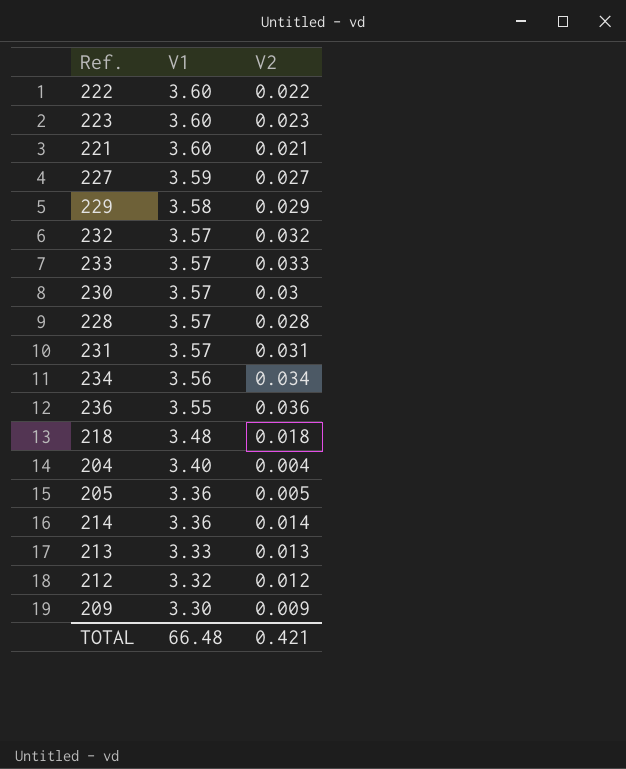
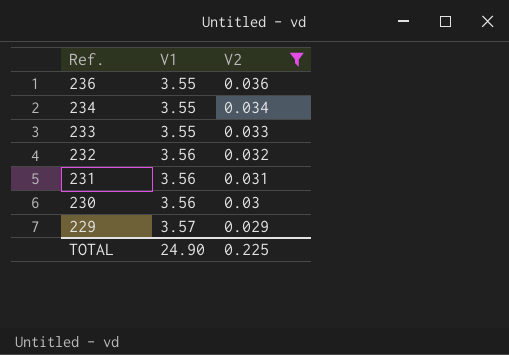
filter: none -> V2 >= 0.029
row order: V1 descending -> Ref. descending
234 | V1: 3.56 -> 3.55
233 | V1: 3.57 -> 3.55
232 | V1: 3.57 -> 3.56
231 | V1: 3.57 -> 3.56
230 | V1: 3.57 -> 3.56
229 | V1: 3.58 -> 3.57
TOTAL | V1: 66.48 -> 24.90
TOTAL | V2: 0.421 -> 0.225

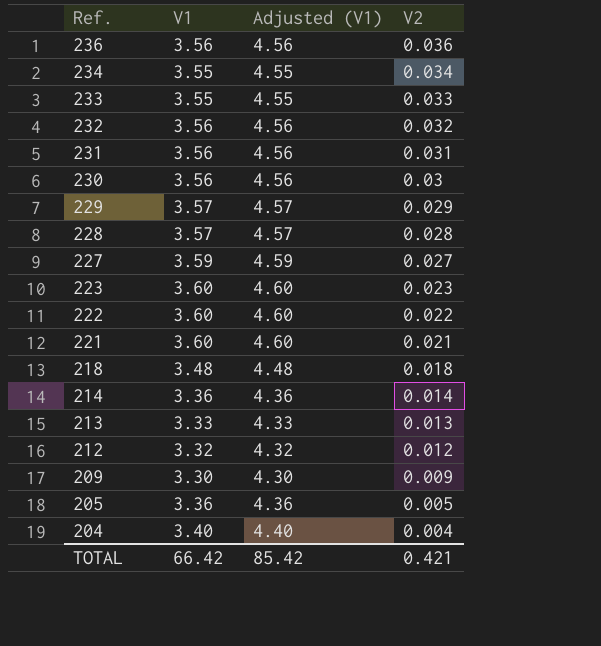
filter: V2 >= 0.029 -> none
column Adjusted (V1) | formula: none -> [V1] + 1
236 | V1: 3.55 -> 3.56
TOTAL | V1: 24.90 -> 66.42
TOTAL | V2: 0.225 -> 0.421

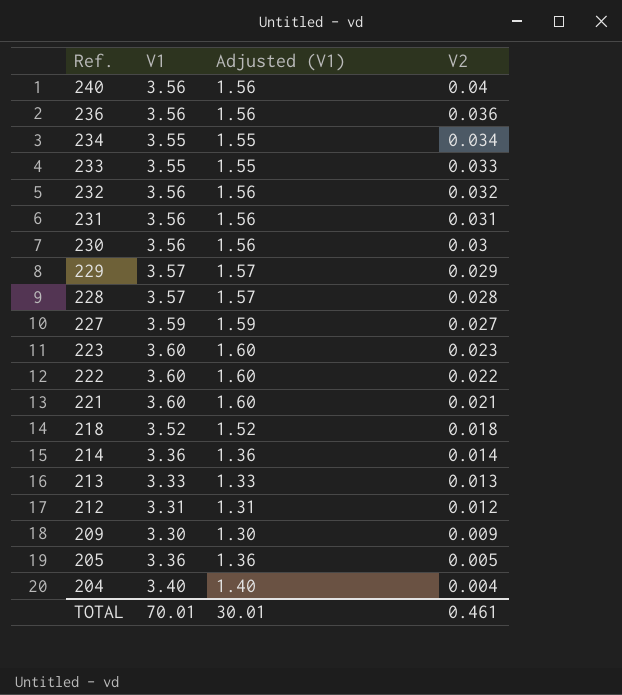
column Adjusted (V1) | formula: [V1] + 1 -> [V1] - 2
row 240: none -> 3.56 | 1.56 | 0.04
218 | V1: 3.48 -> 3.52
212 | V1: 3.32 -> 3.31
TOTAL | V1: 66.42 -> 70.01
TOTAL | Adjusted (V1): 85.42 -> 30.01
TOTAL | V2: 0.421 -> 0.461

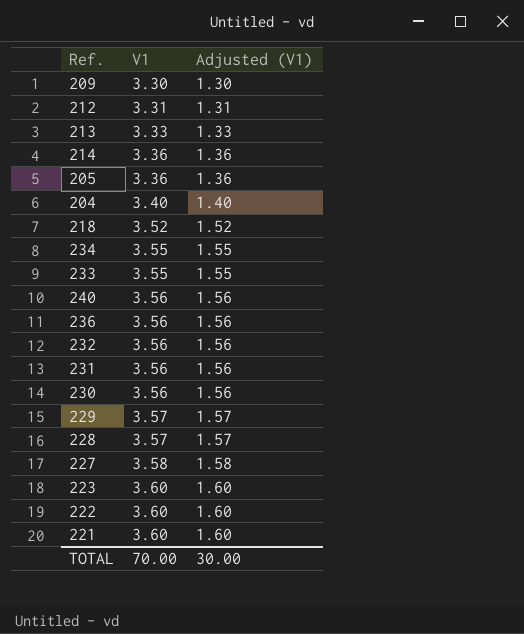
row order: Ref. descending -> V1 ascending
column V2 | position: 4 -> none
227 | V1: 3.59 -> 3.58
227 | Adjusted (V1): 1.59 -> 1.58
TOTAL | V1: 70.01 -> 70.00
TOTAL | Adjusted (V1): 30.01 -> 30.00

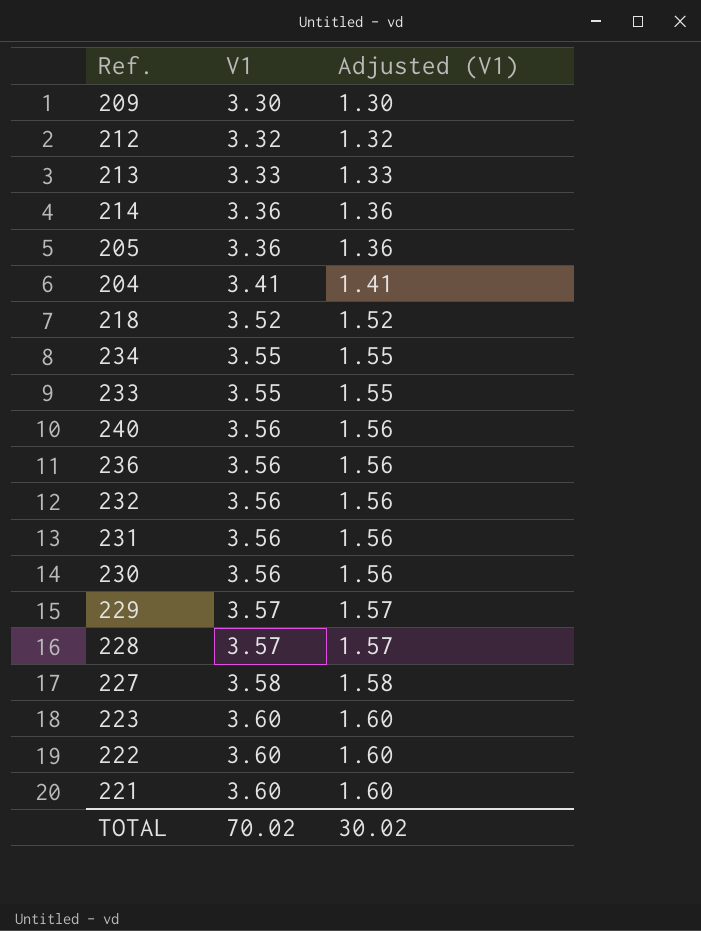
212 | V1: 3.31 -> 3.32
212 | Adjusted (V1): 1.31 -> 1.32
204 | V1: 3.40 -> 3.41
204 | Adjusted (V1): 1.40 -> 1.41
TOTAL | V1: 70.00 -> 70.02
TOTAL | Adjusted (V1): 30.00 -> 30.02

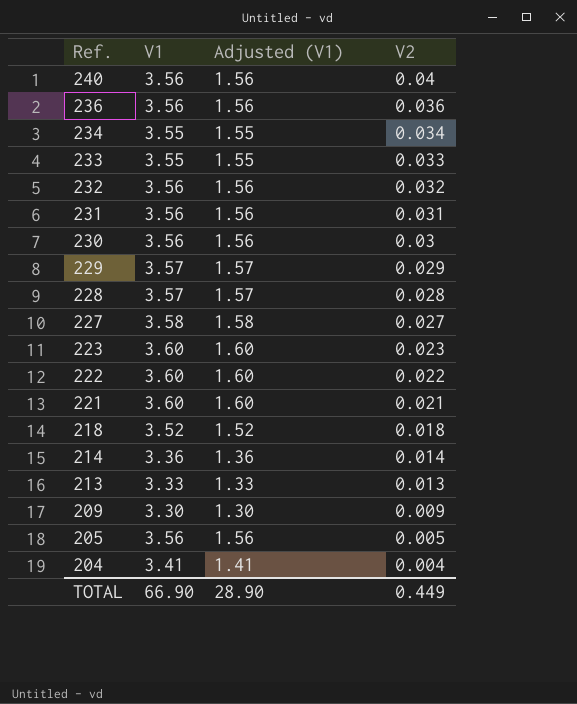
row order: V1 ascending -> Ref. descending
column V2 | position: none -> 4
row 212: 3.32 | 1.32 -> none
205 | V1: 3.36 -> 3.56
205 | Adjusted (V1): 1.36 -> 1.56
TOTAL | V1: 70.02 -> 66.90
TOTAL | Adjusted (V1): 30.02 -> 28.90

